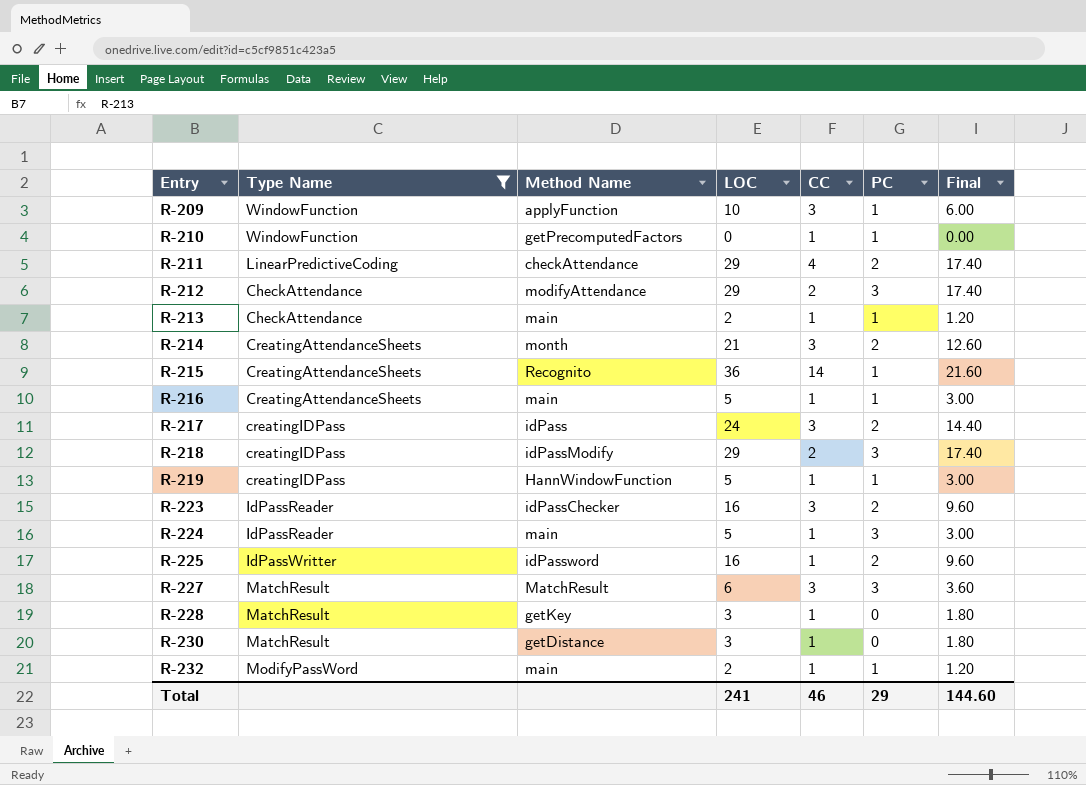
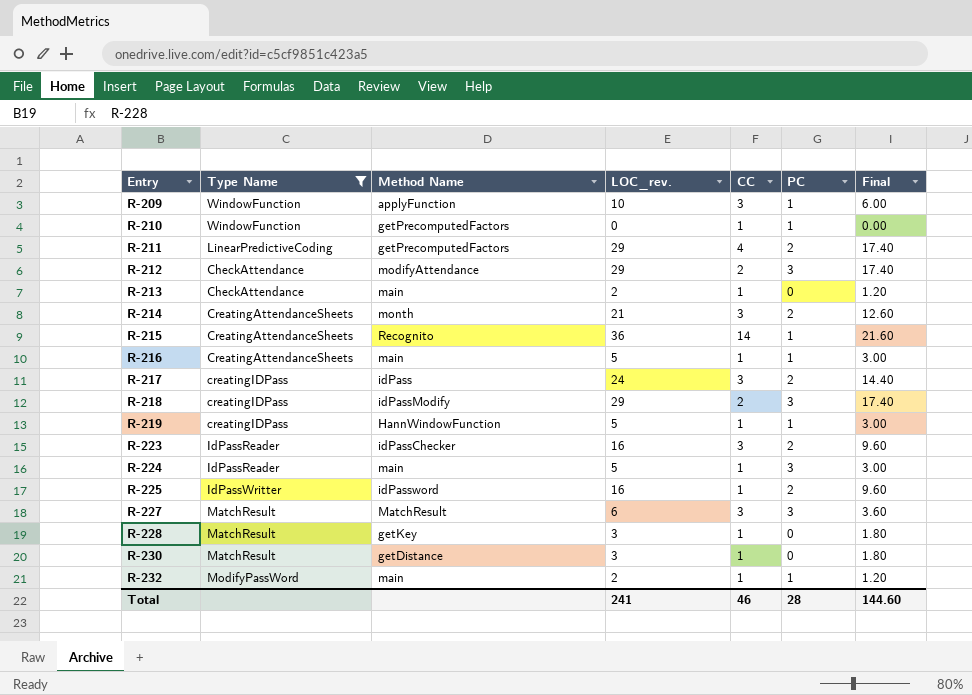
column name: LOC -> LOC_rev.
R-211 | Method Name: checkAttendance -> getPrecomputedFactors
R-213 | PC: 1 -> 0
Total | PC: 29 -> 28

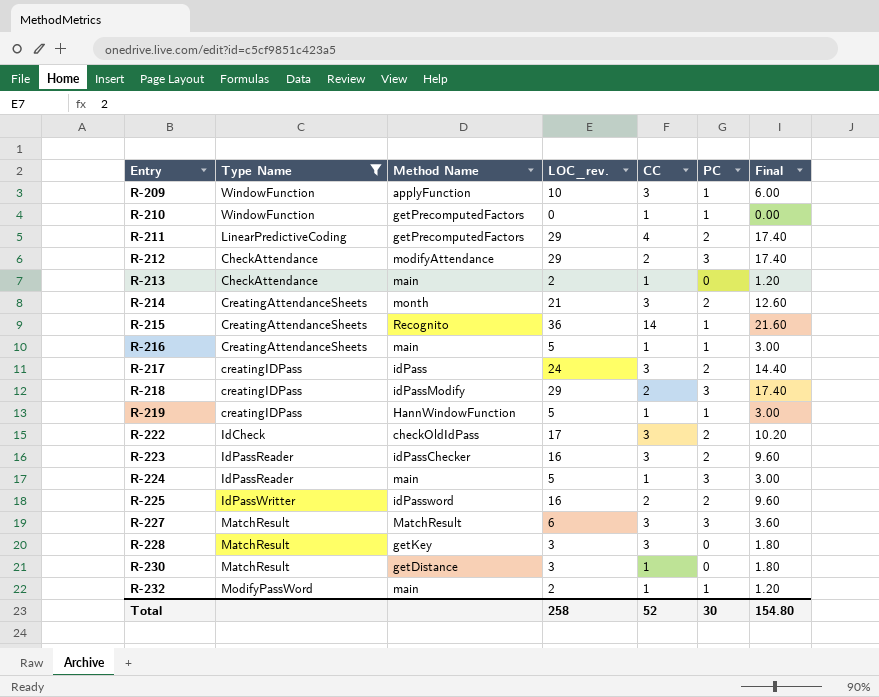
row R-222: none -> IdCheck | checkOldIdPass | 17 | 3 | 2 | 10.20
R-225 | CC: 1 -> 2
R-228 | CC: 1 -> 3
Total | LOC_rev.: 241 -> 258
Total | CC: 46 -> 52
Total | PC: 28 -> 30
Total | Final: 144.60 -> 154.80

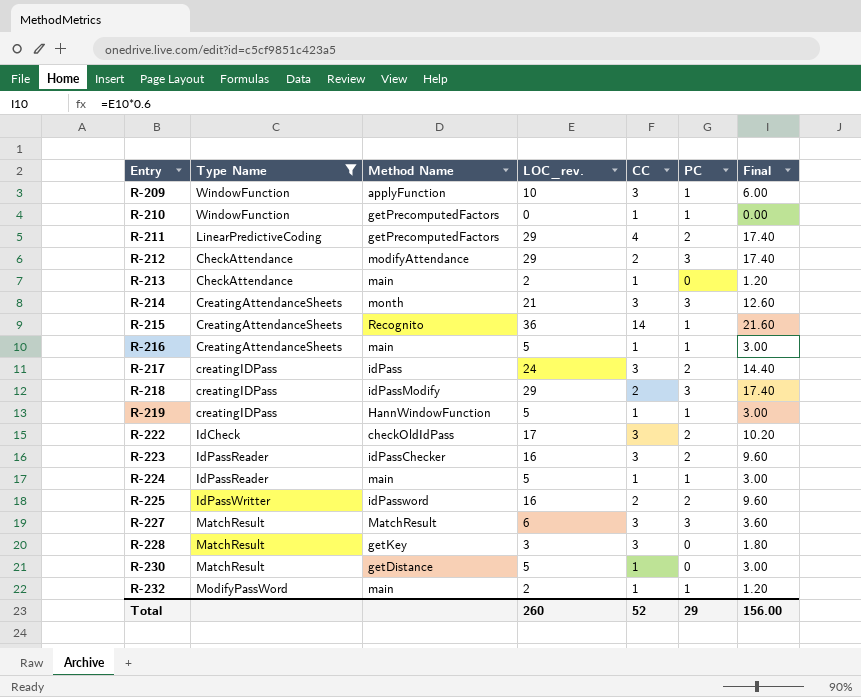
R-214 | PC: 2 -> 3
R-224 | PC: 3 -> 1
R-230 | LOC_rev.: 3 -> 5
R-230 | Final: 1.80 -> 3.00
Total | LOC_rev.: 258 -> 260
Total | PC: 30 -> 29
Total | Final: 154.80 -> 156.00

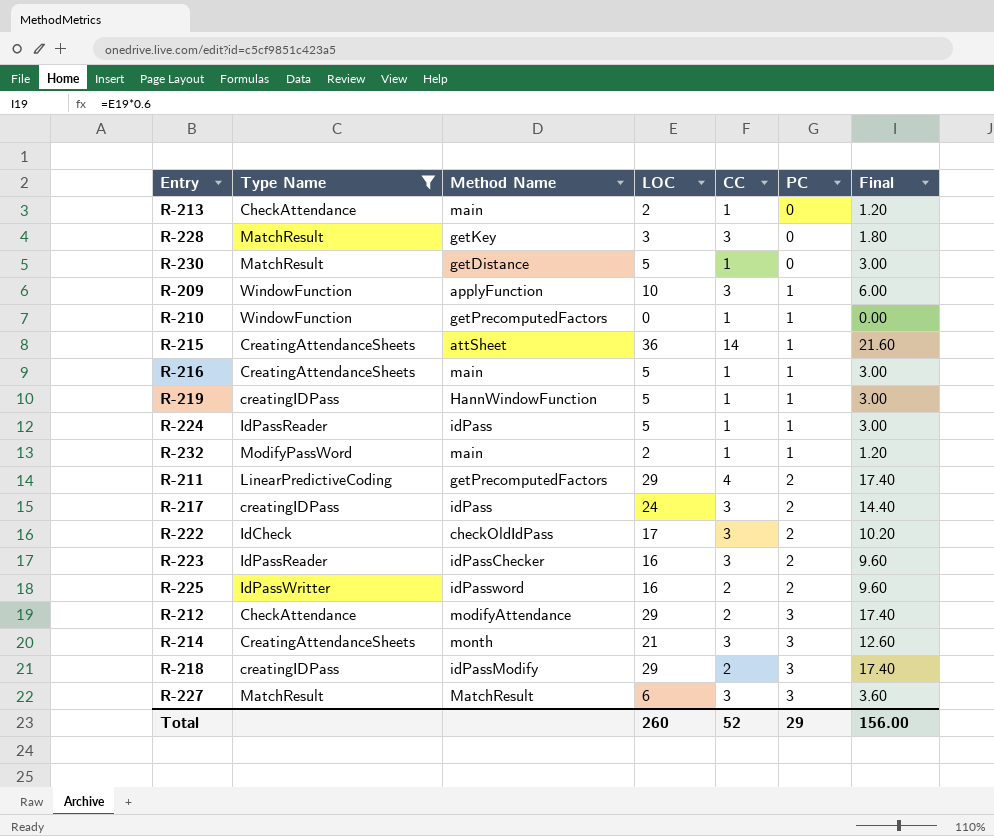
row order: Entry ascending -> PC ascending
column name: LOC_rev. -> LOC
R-215 | Method Name: Recognito -> attSheet
R-224 | Method Name: main -> idPass

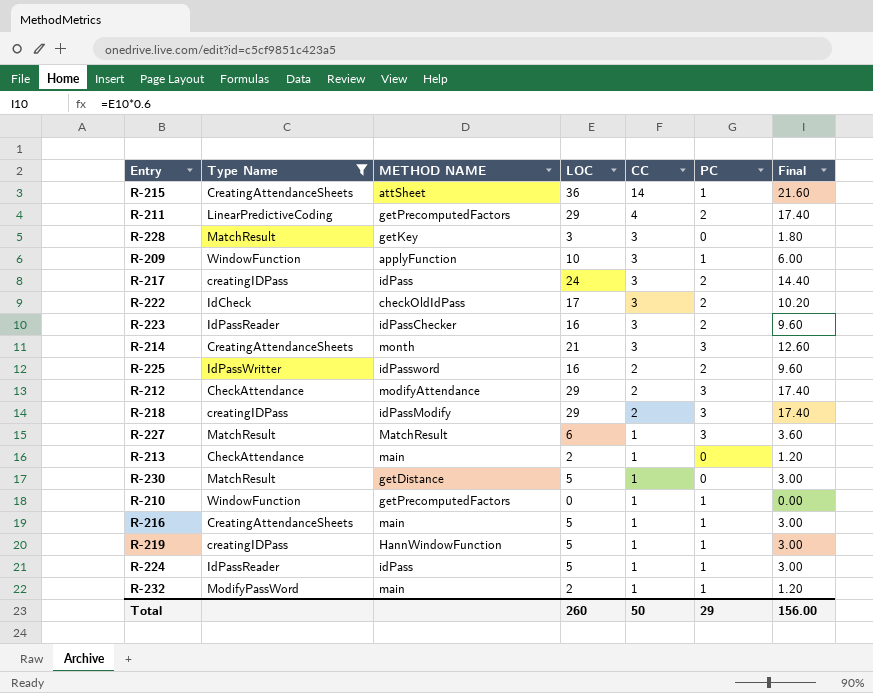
row order: PC ascending -> CC descending
column name: Method Name -> METHOD NAME
R-227 | CC: 3 -> 1
Total | CC: 52 -> 50

